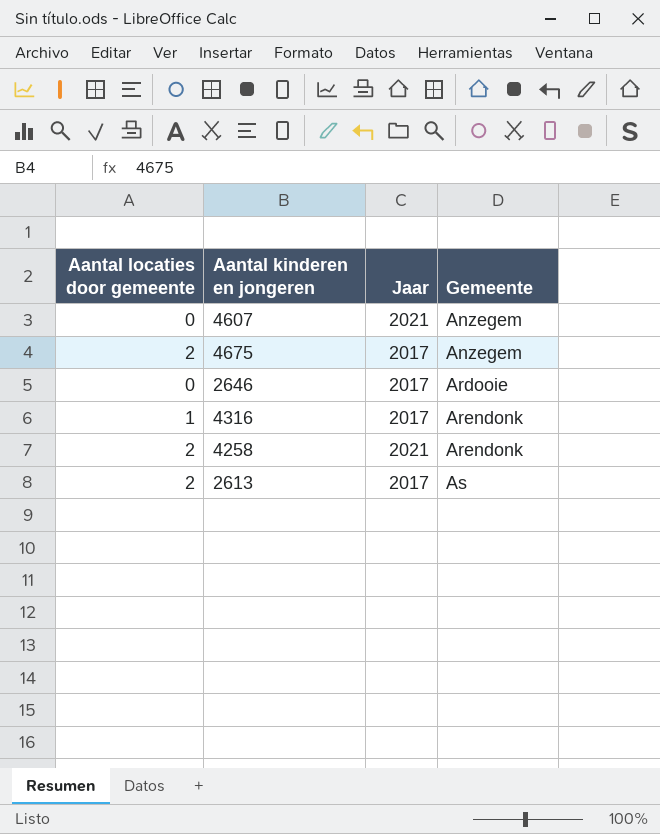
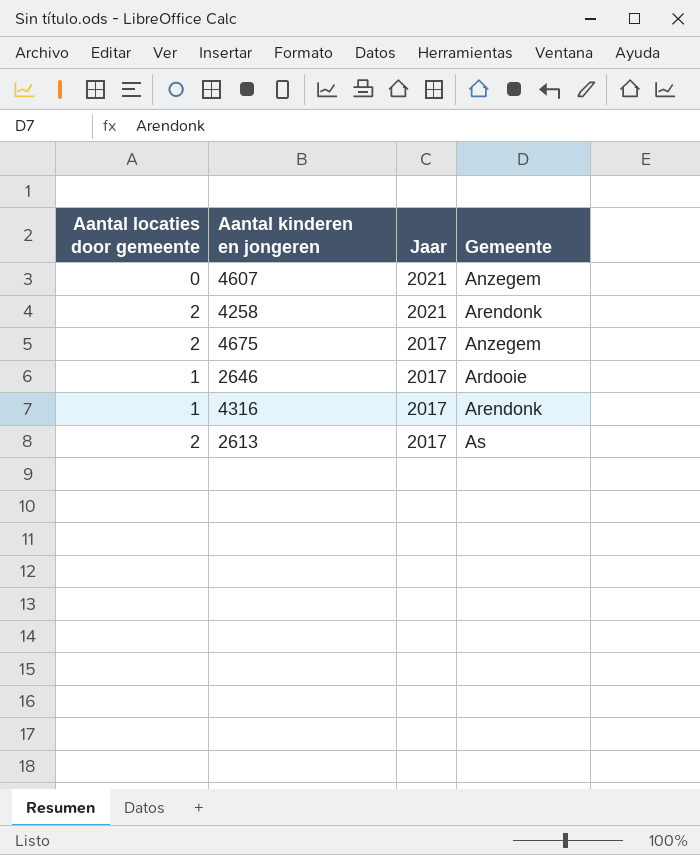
row order: Gemeente ascending -> Jaar descending
2646 | Aantal locaties door gemeente: 0 -> 1

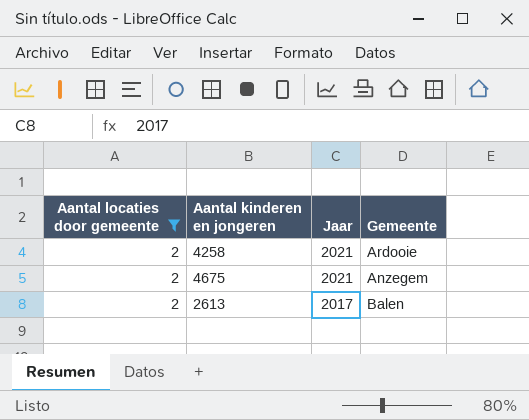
filter: none -> Aantal locaties door gemeente = 2
4258 | Gemeente: Arendonk -> Ardooie
4675 | Jaar: 2017 -> 2021
2613 | Gemeente: As -> Balen

